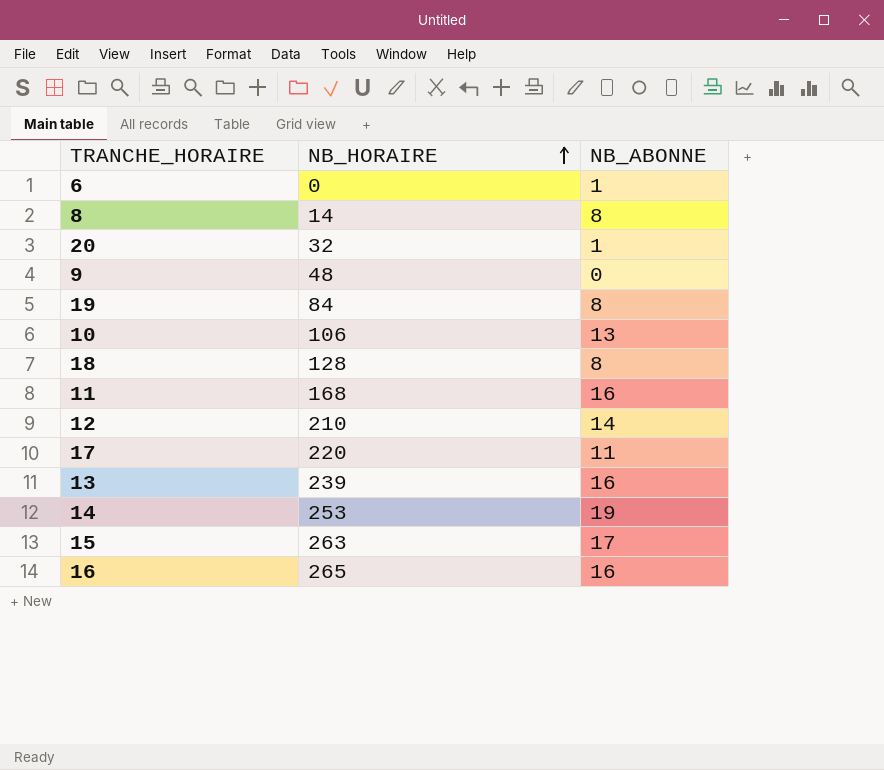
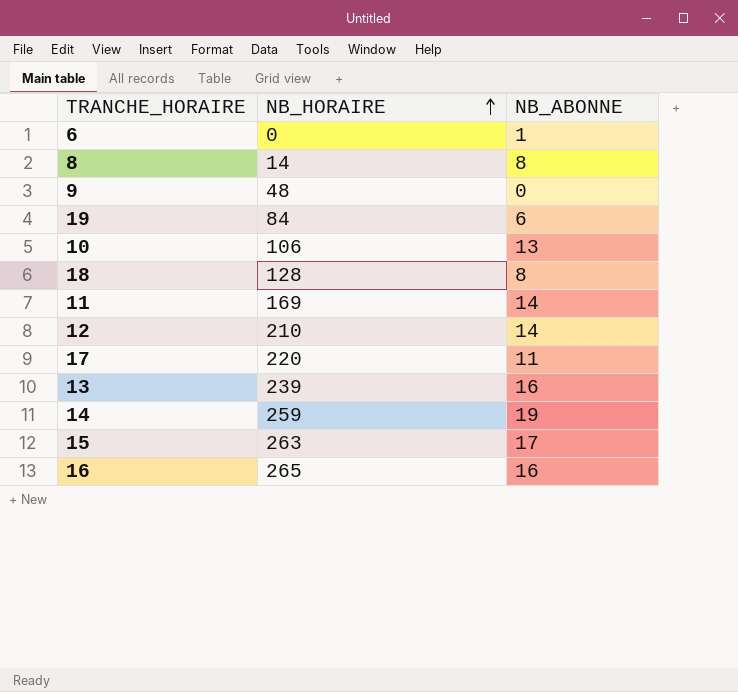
row 20: 32 | 1 -> none
19 | NB_ABONNE: 8 -> 6
11 | NB_HORAIRE: 168 -> 169
11 | NB_ABONNE: 16 -> 14
14 | NB_HORAIRE: 253 -> 259

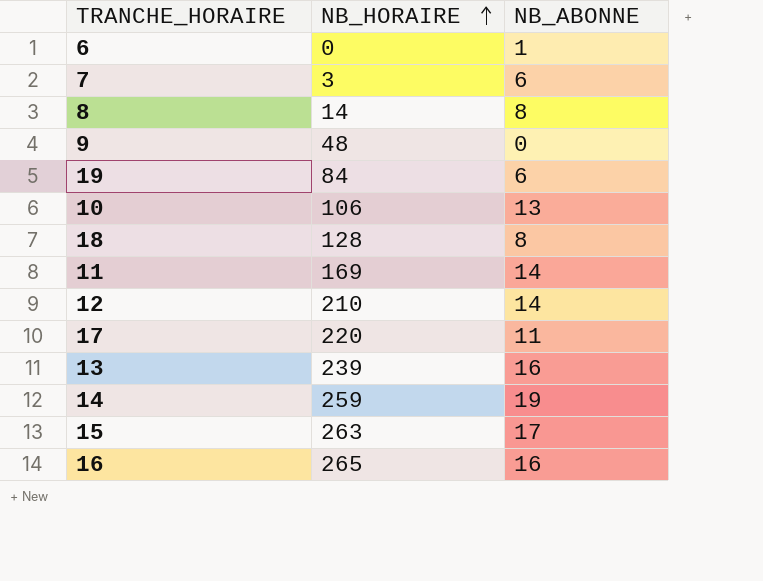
row 7: none -> 3 | 6

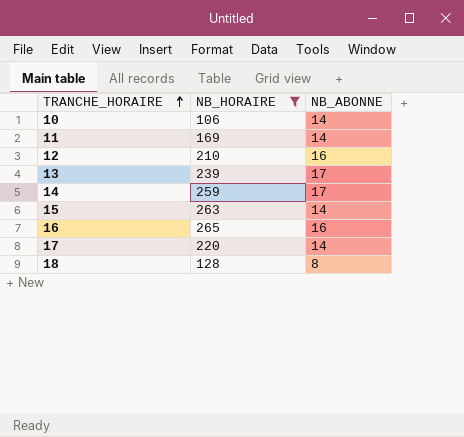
filter: none -> NB_HORAIRE >= 106
row order: NB_HORAIRE ascending -> TRANCHE_HORAIRE ascending
10 | NB_ABONNE: 13 -> 14
12 | NB_ABONNE: 14 -> 16
13 | NB_ABONNE: 16 -> 17
14 | NB_ABONNE: 19 -> 17
15 | NB_ABONNE: 17 -> 14
17 | NB_ABONNE: 11 -> 14

